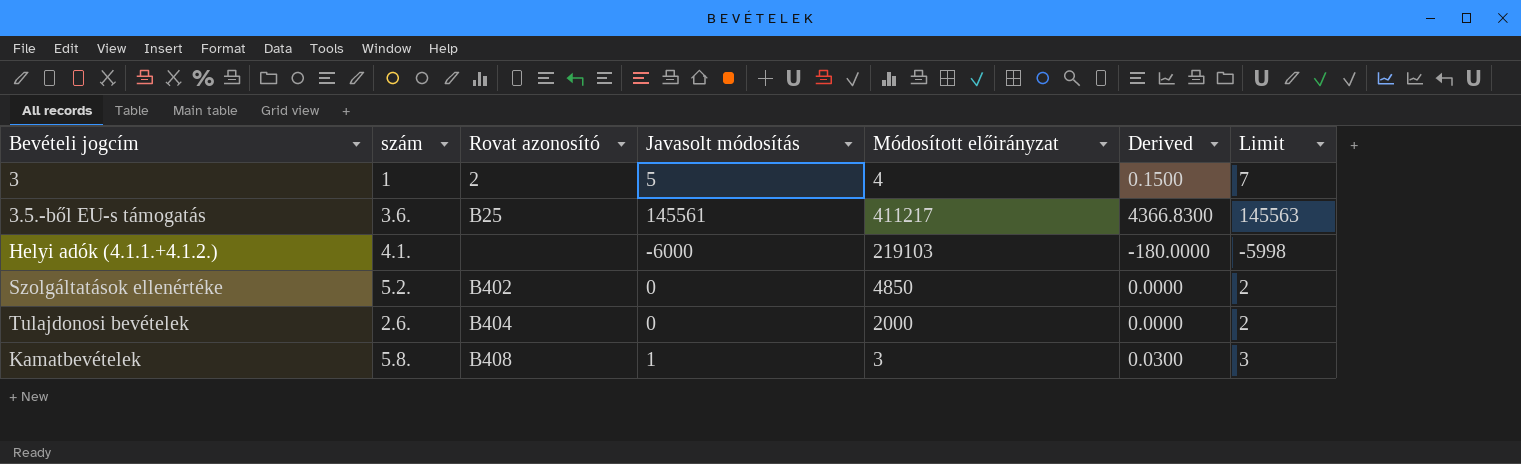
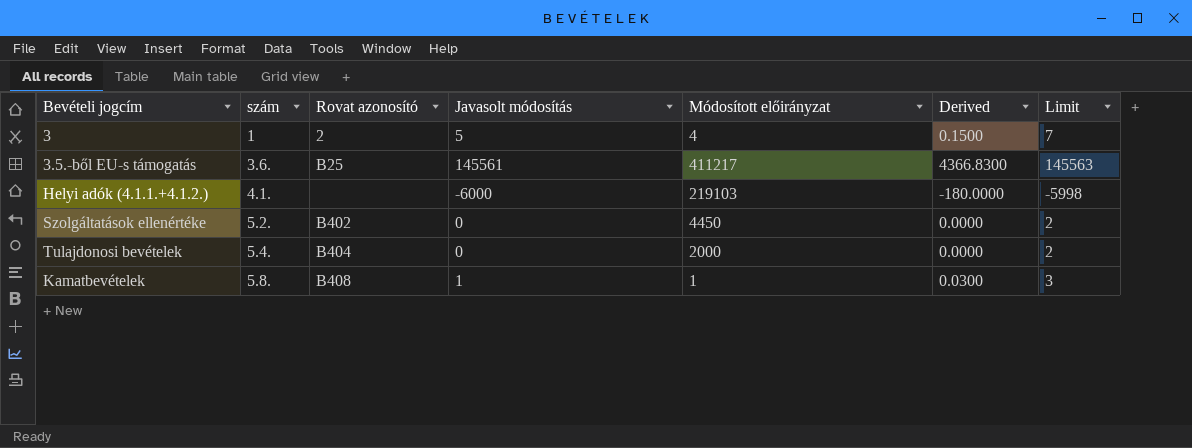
Szolgáltatások ellenértéke | Módosított előirányzat: 4850 -> 4450
Tulajdonosi bevételek | szám: 2.6. -> 5.4.
Kamatbevételek | Módosított előirányzat: 3 -> 1

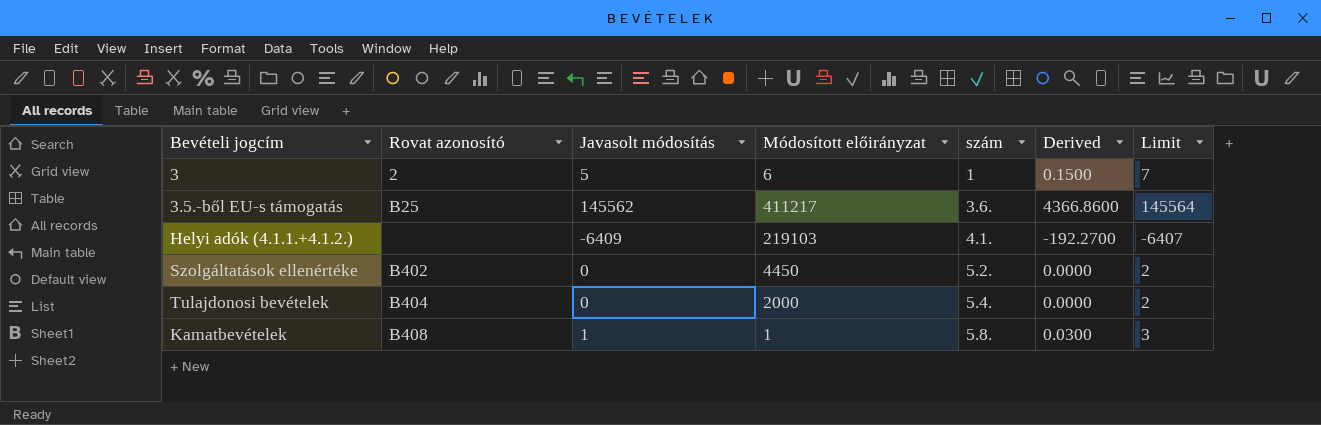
column szám | position: 2 -> 5
3 | Módosított előirányzat: 4 -> 6
3.5.-ből EU-s támogatás | Javasolt módosítás: 145561 -> 145562
3.5.-ből EU-s támogatás | Derived: 4366.8300 -> 4366.8600
3.5.-ből EU-s támogatás | Limit: 145563 -> 145564
Helyi adók (4.1.1.+4.1.2.) | Javasolt módosítás: -6000 -> -6409
Helyi adók (4.1.1.+4.1.2.) | Derived: -180.0000 -> -192.2700
Helyi adók (4.1.1.+4.1.2.) | Limit: -5998 -> -6407

